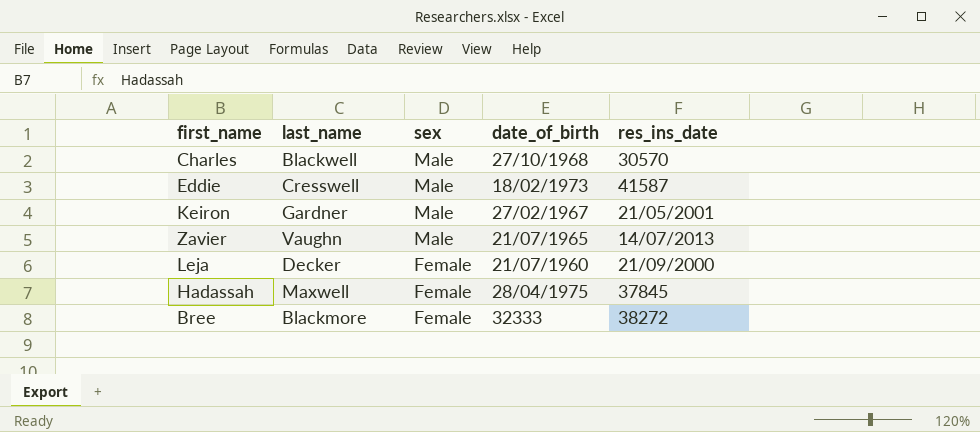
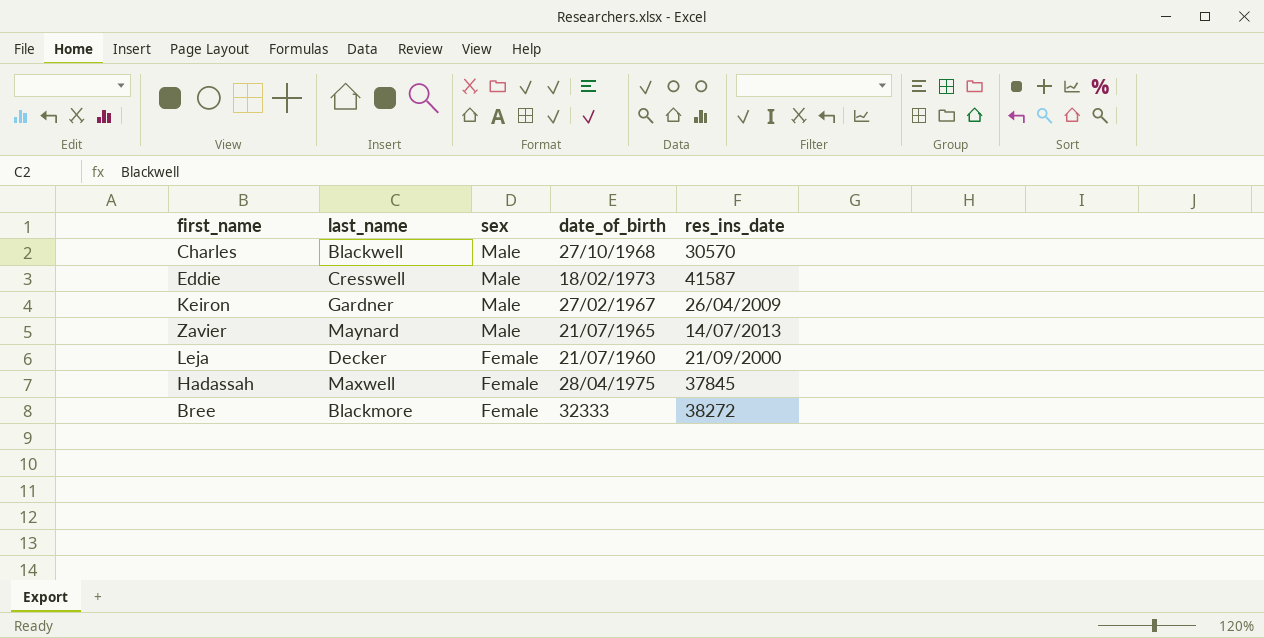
Keiron | res_ins_date: 21/05/2001 -> 26/04/2009
Zavier | last_name: Vaughn -> Maynard

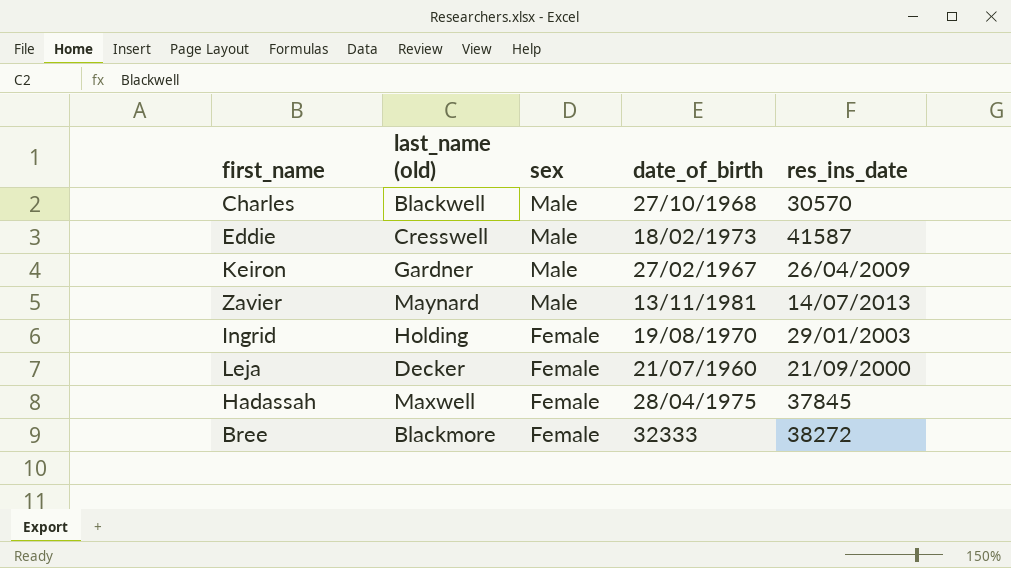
column name: last_name -> last_name (old)
Zavier | date_of_birth: 21/07/1965 -> 13/11/1981
row Ingrid: none -> Holding | Female | 19/08/1970 | 29/01/2003

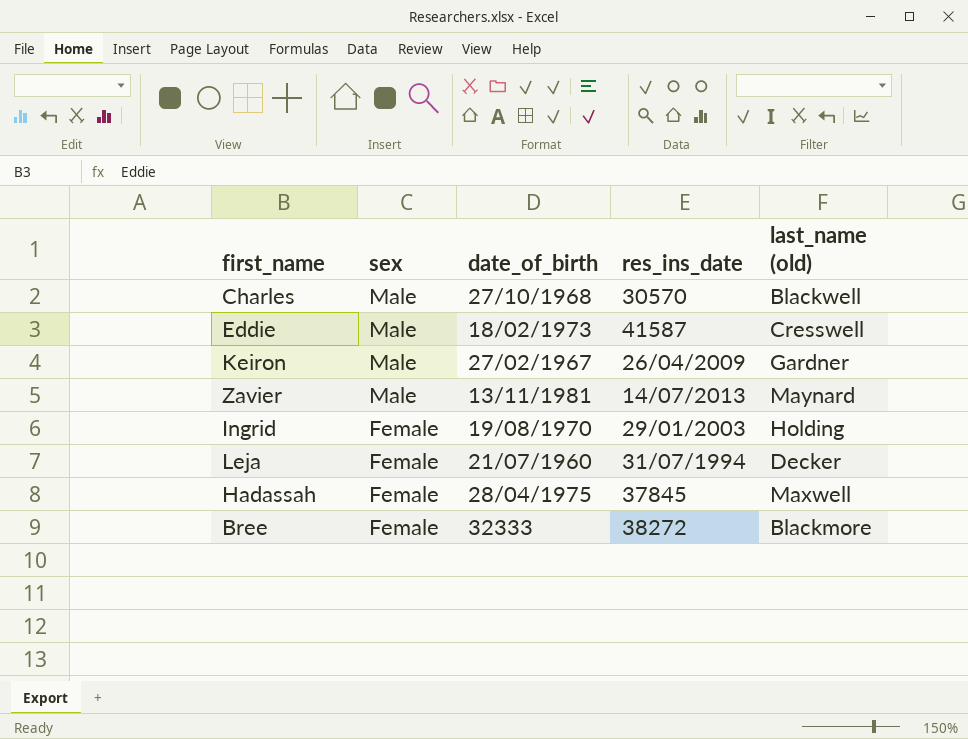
column last_name (old) | position: 2 -> 5
Leja | res_ins_date: 21/09/2000 -> 31/07/1994

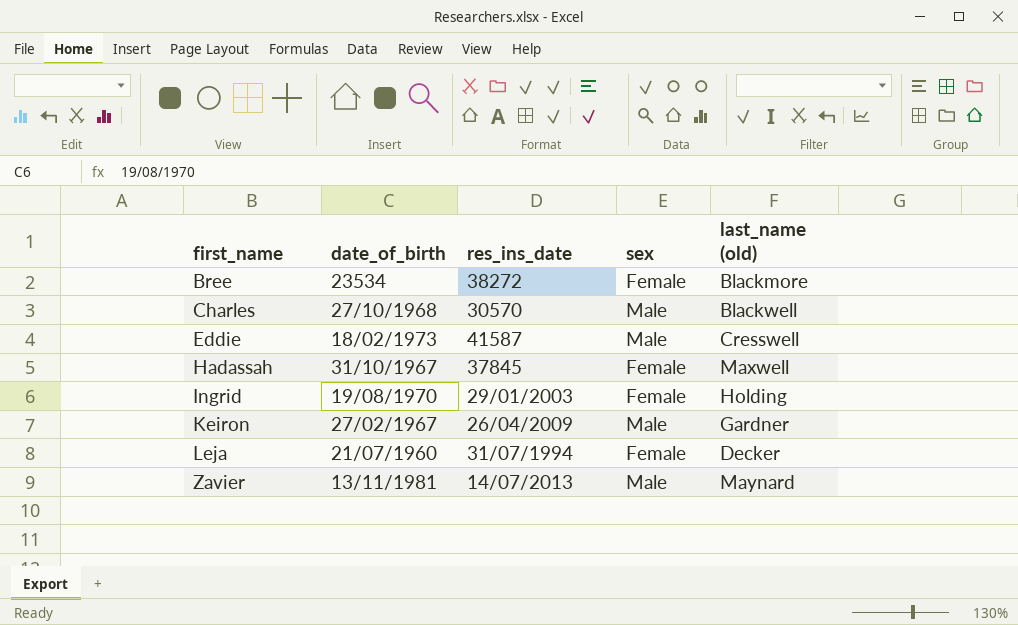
row order: sex descending -> first_name ascending
column sex | position: 2 -> 4
Bree | date_of_birth: 32333 -> 23534
Hadassah | date_of_birth: 28/04/1975 -> 31/10/1967

